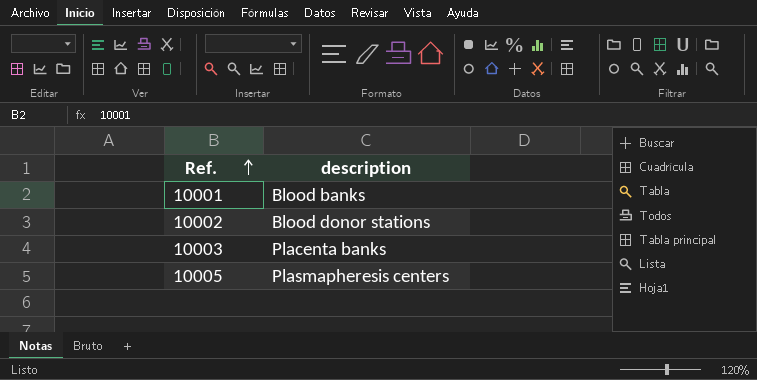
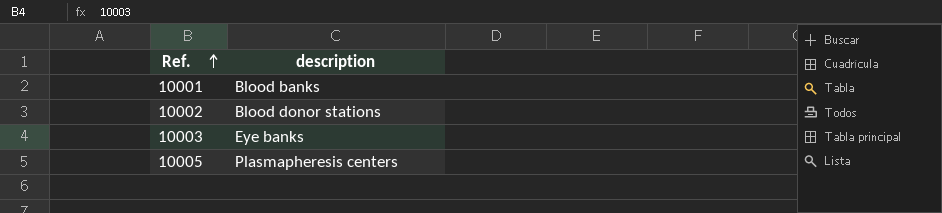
10003 | description: Placenta banks -> Eye banks

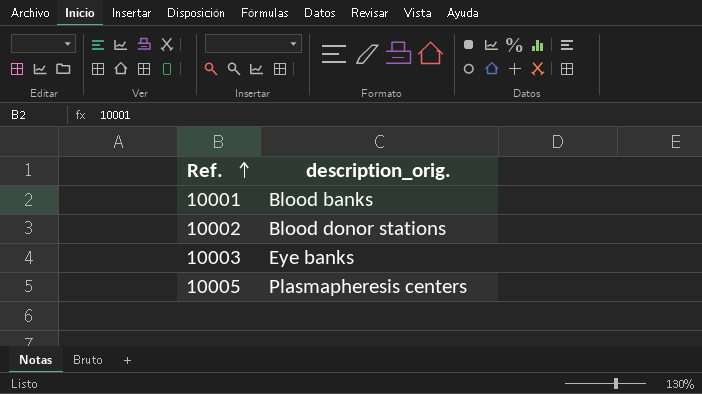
column name: description -> description_orig.

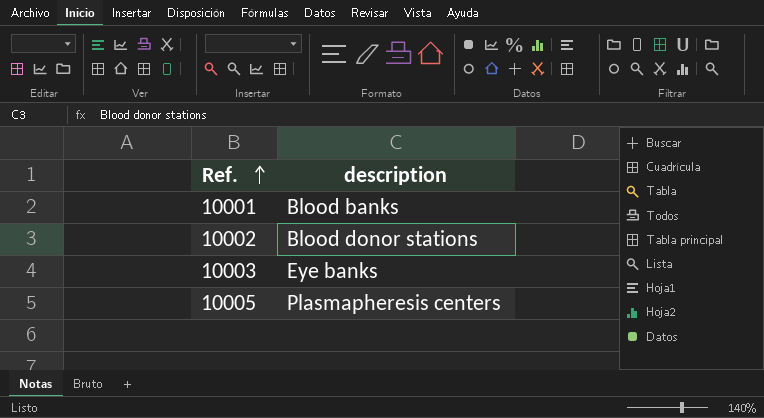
column name: description_orig. -> description

